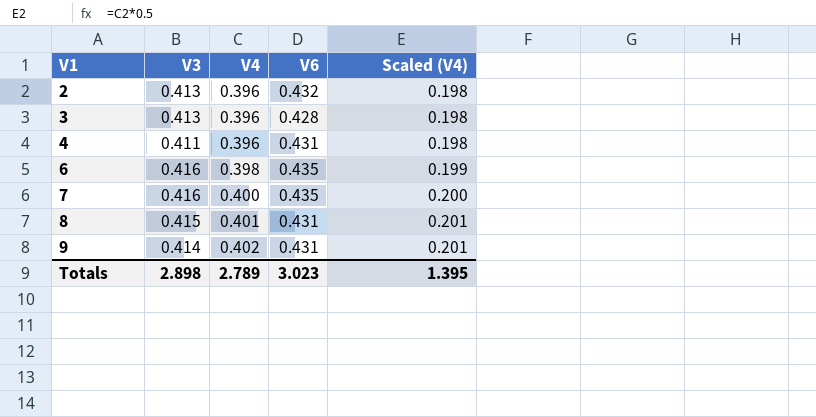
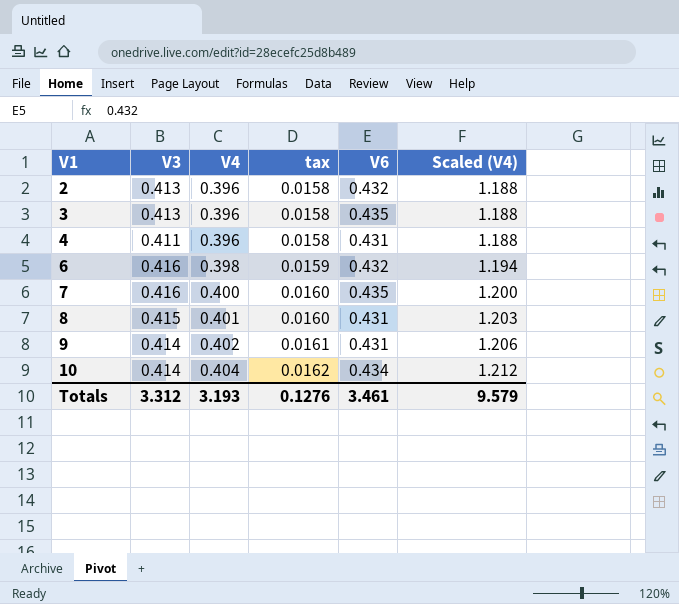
column tax | formula: none -> [V4] * 0.04
column Scaled (V4) | formula: [V4] * 0.5 -> [V4] * 3
3 | V6: 0.428 -> 0.435
6 | V6: 0.435 -> 0.432
row 10: none -> 0.414 | 0.404 | 0.0162 | 0.434 | 1.212
Totals | V3: 2.898 -> 3.312
Totals | V4: 2.789 -> 3.193
Totals | V6: 3.023 -> 3.461
Totals | Scaled (V4): 1.395 -> 9.579

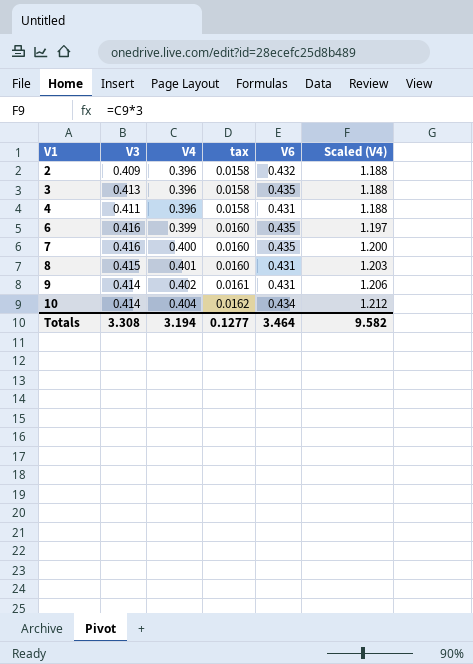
2 | V3: 0.413 -> 0.409
6 | V4: 0.398 -> 0.399
6 | tax: 0.0159 -> 0.0160
6 | V6: 0.432 -> 0.435
6 | Scaled (V4): 1.194 -> 1.197
Totals | V3: 3.312 -> 3.308
Totals | V4: 3.193 -> 3.194
Totals | tax: 0.1276 -> 0.1277
Totals | V6: 3.461 -> 3.464
Totals | Scaled (V4): 9.579 -> 9.582

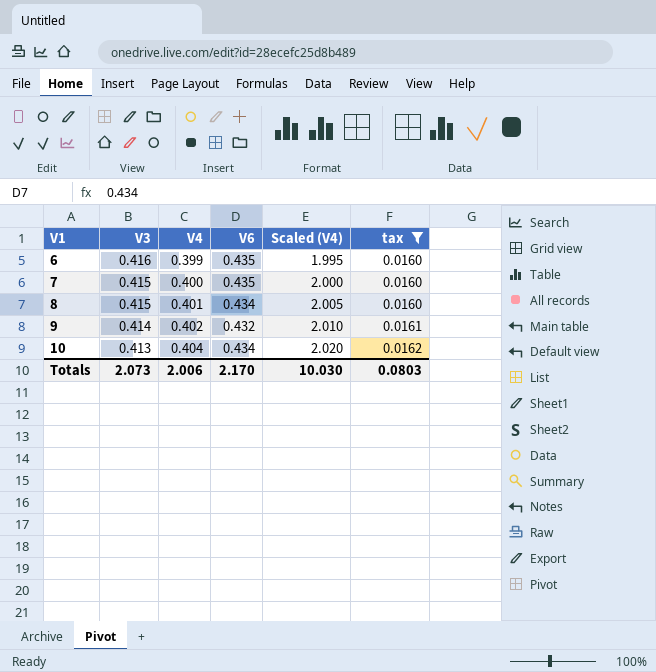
filter: none -> tax != 0.0158
column Scaled (V4) | formula: [V4] * 3 -> [V4] * 5
column tax | position: 4 -> 6
7 | V3: 0.416 -> 0.415
8 | V6: 0.431 -> 0.434
9 | V6: 0.431 -> 0.432
10 | V3: 0.414 -> 0.413
Totals | V3: 3.308 -> 2.073
Totals | V4: 3.194 -> 2.006
Totals | V6: 3.464 -> 2.170
Totals | Scaled (V4): 9.582 -> 10.030
Totals | tax: 0.1277 -> 0.0803

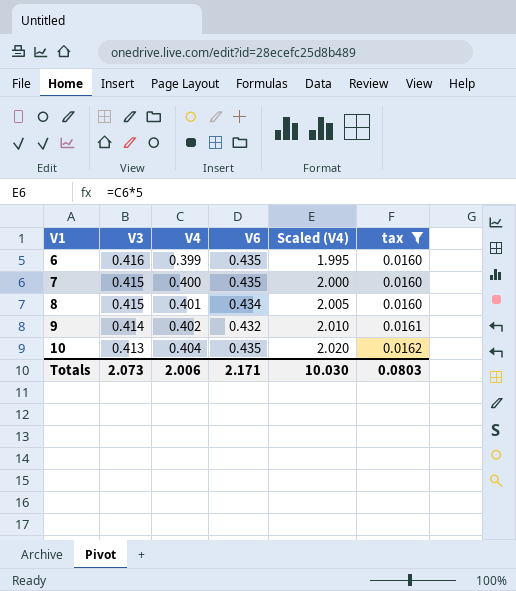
10 | V6: 0.434 -> 0.435
Totals | V6: 2.170 -> 2.171

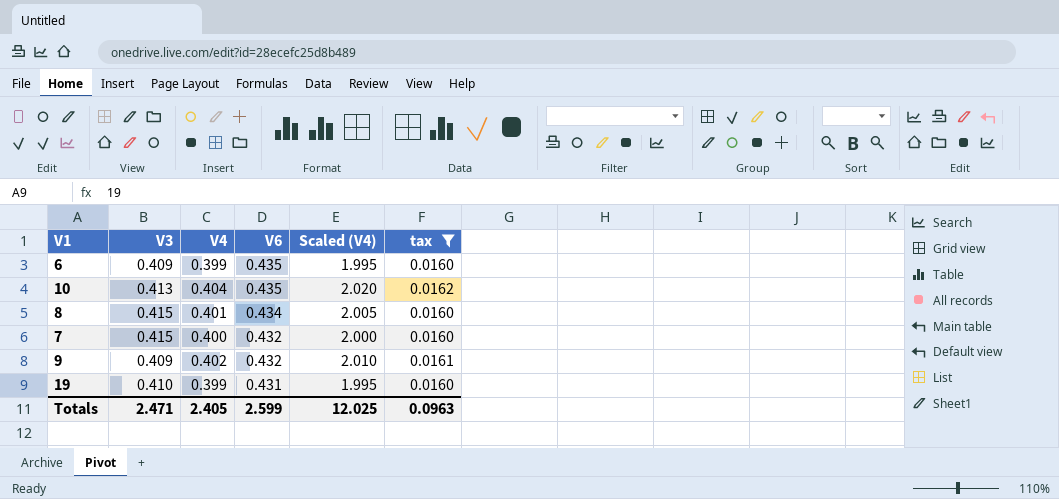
row order: V1 ascending -> V6 descending
6 | V3: 0.416 -> 0.409
7 | V6: 0.435 -> 0.432
9 | V3: 0.414 -> 0.409
row 19: none -> 0.410 | 0.399 | 0.431 | 1.995 | 0.0160
Totals | V3: 2.073 -> 2.471
Totals | V4: 2.006 -> 2.405
Totals | V6: 2.171 -> 2.599
Totals | Scaled (V4): 10.030 -> 12.025
Totals | tax: 0.0803 -> 0.0963

